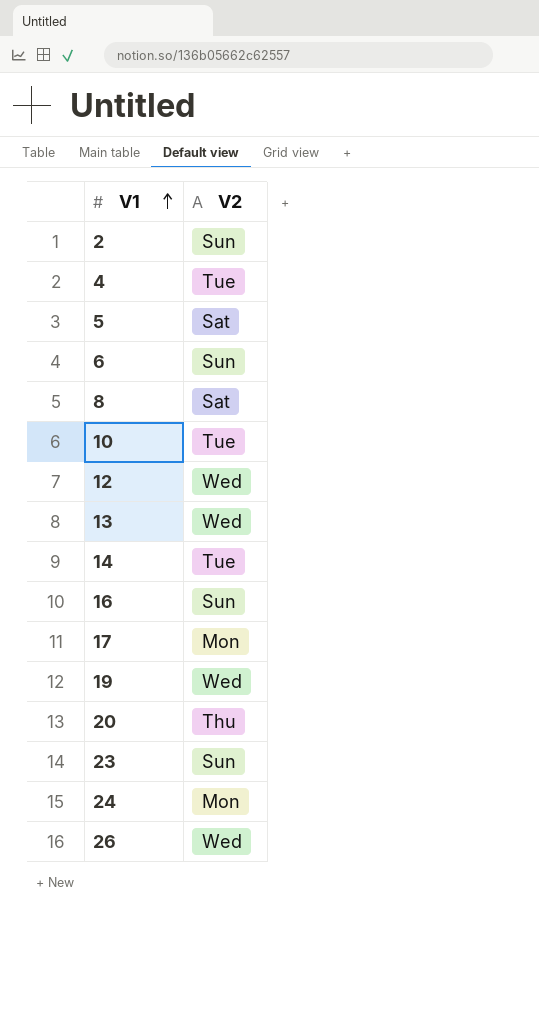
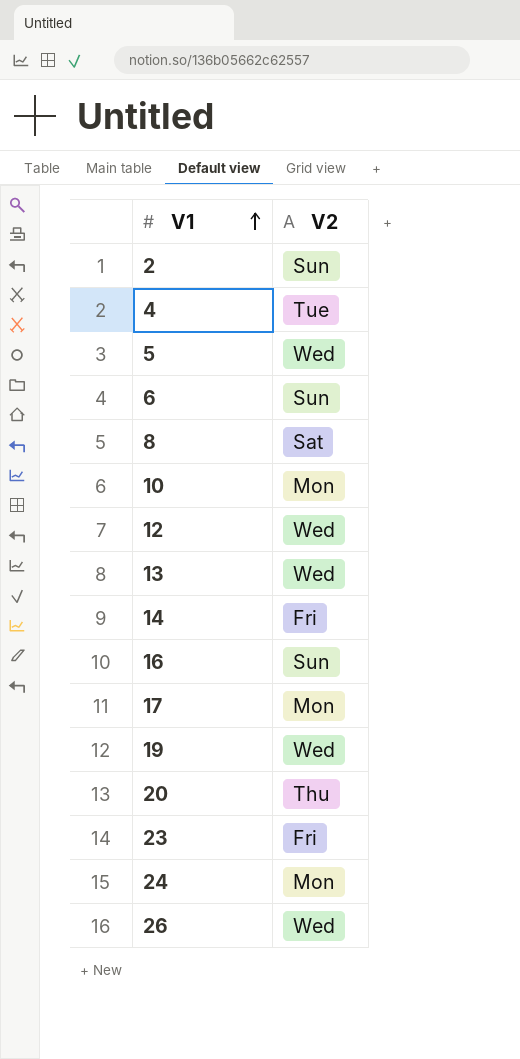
5 | V2: Sat -> Wed
10 | V2: Tue -> Mon
14 | V2: Tue -> Fri
23 | V2: Sun -> Fri

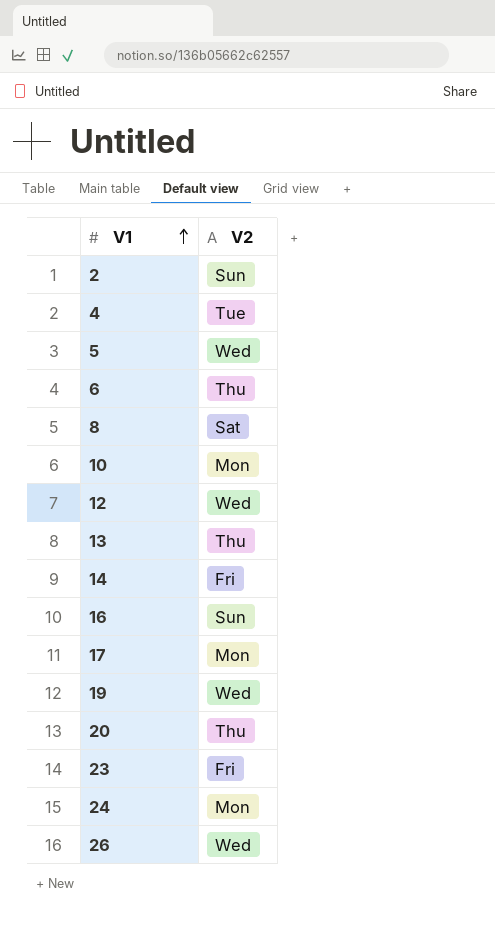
6 | V2: Sun -> Thu
13 | V2: Wed -> Thu

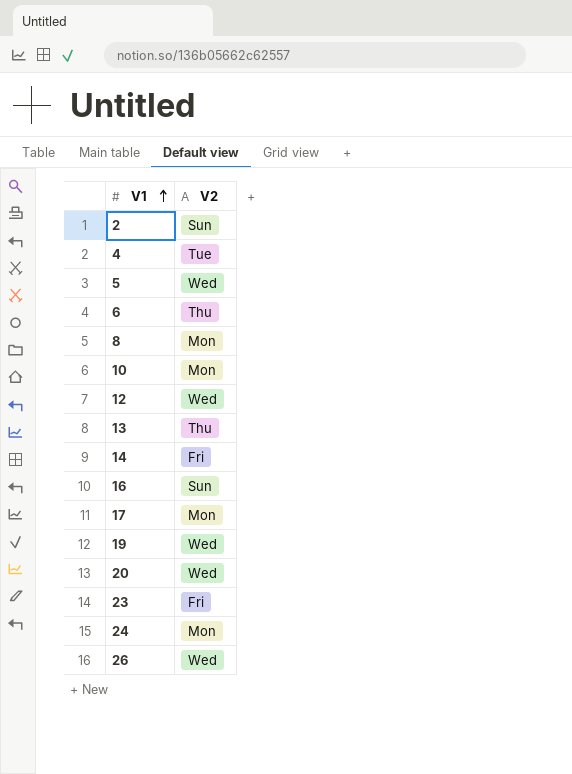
8 | V2: Sat -> Mon
20 | V2: Thu -> Wed

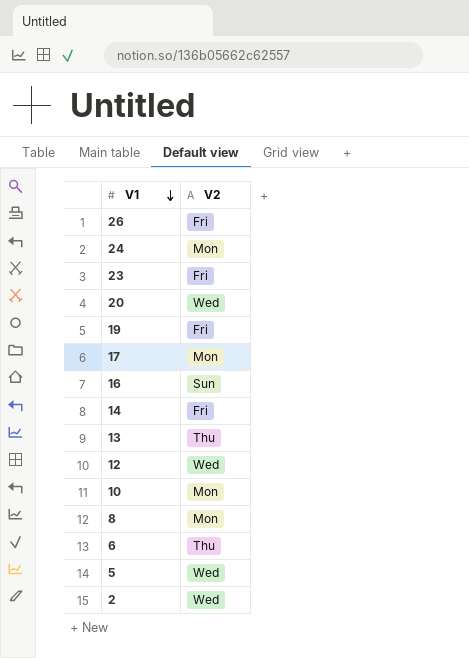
row order: V1 ascending -> V1 descending
row 4: Tue -> none
26 | V2: Wed -> Fri
19 | V2: Wed -> Fri
2 | V2: Sun -> Wed

